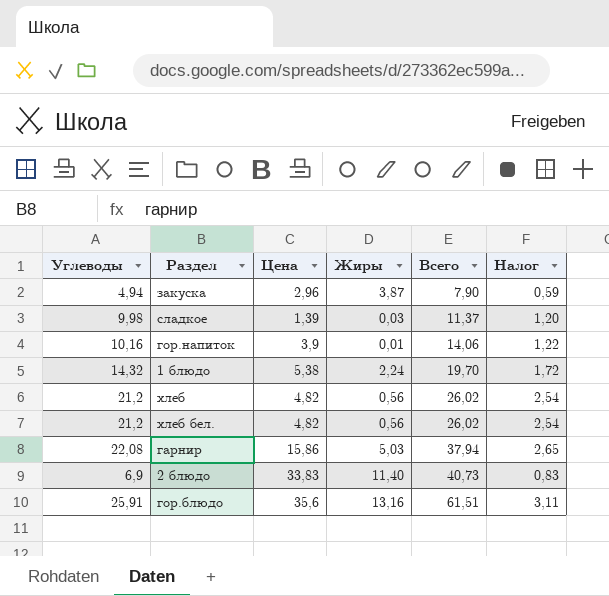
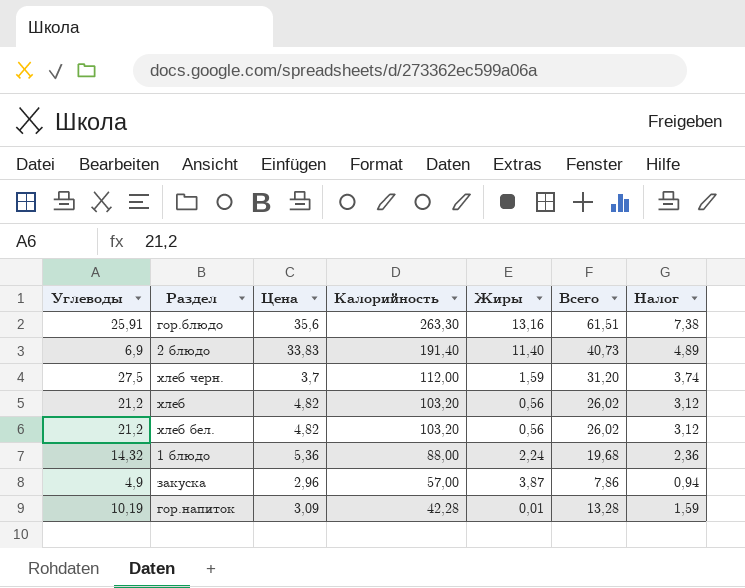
row order: Всего ascending -> Калорийность descending
column Калорийность | position: none -> 4
column Налог | formula: [Углеводы] * 0,12 -> [Всего] * 0,12
row сладкое: 9,98 | 1,39 | 0,03 | 11,37 | 1,20 -> none
row гарнир: 22,08 | 15,86 | 5,03 | 37,94 | 2,65 -> none
row хлеб черн.: none -> 27,5 | 3,7 | 112,00 | 1,59 | 31,20 | 3,74
1 блюдо | Цена: 5,38 -> 5,36
1 блюдо | Всего: 19,70 -> 19,68
закуска | Углеводы: 4,94 -> 4,9
закуска | Всего: 7,90 -> 7,86
гор.напиток | Углеводы: 10,16 -> 10,19
гор.напиток | Цена: 3,9 -> 3,09
гор.напиток | Всего: 14,06 -> 13,28

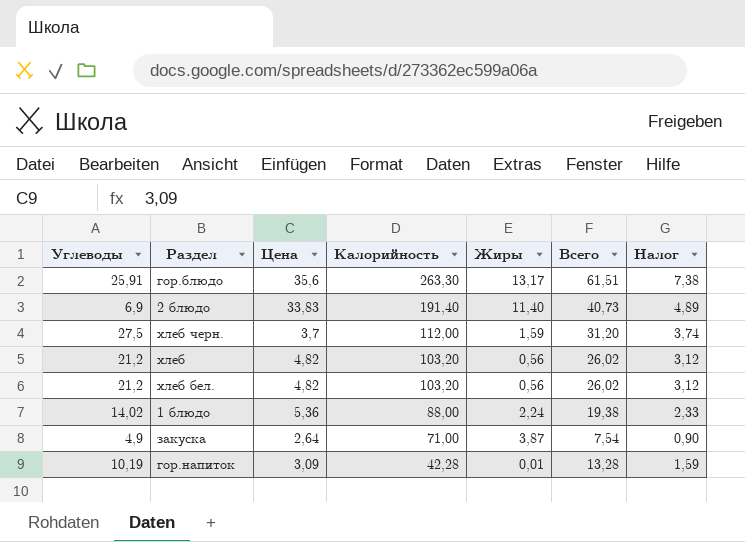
гор.блюдо | Жиры: 13,16 -> 13,17
1 блюдо | Углеводы: 14,32 -> 14,02
1 блюдо | Всего: 19,68 -> 19,38
1 блюдо | Налог: 2,36 -> 2,33
закуска | Цена: 2,96 -> 2,64
закуска | Калорийность: 57,00 -> 71,00
закуска | Всего: 7,86 -> 7,54
закуска | Налог: 0,94 -> 0,90

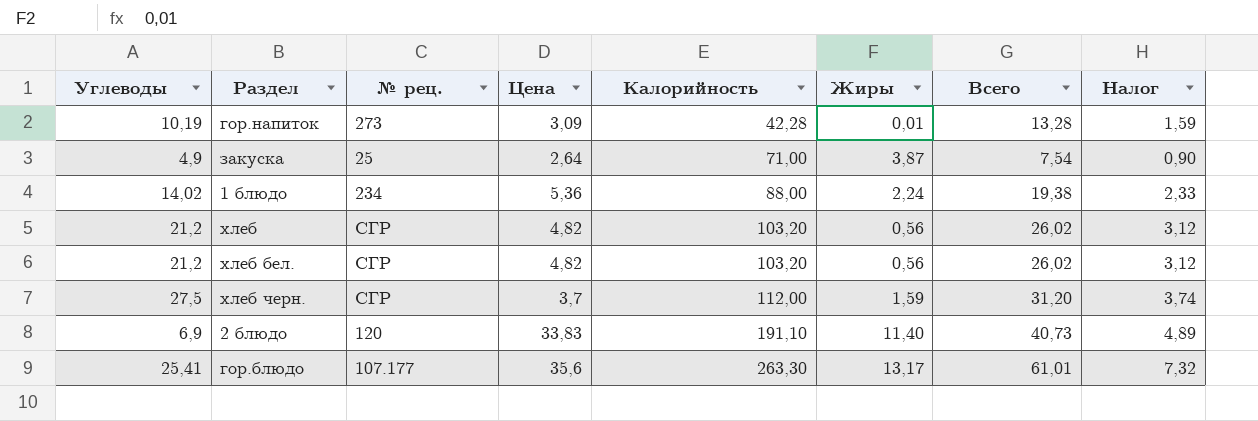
row order: Калорийность descending -> Калорийность ascending
column № рец. | position: none -> 3
2 блюдо | Калорийность: 191,40 -> 191,10
гор.блюдо | Углеводы: 25,91 -> 25,41
гор.блюдо | Всего: 61,51 -> 61,01
гор.блюдо | Налог: 7,38 -> 7,32

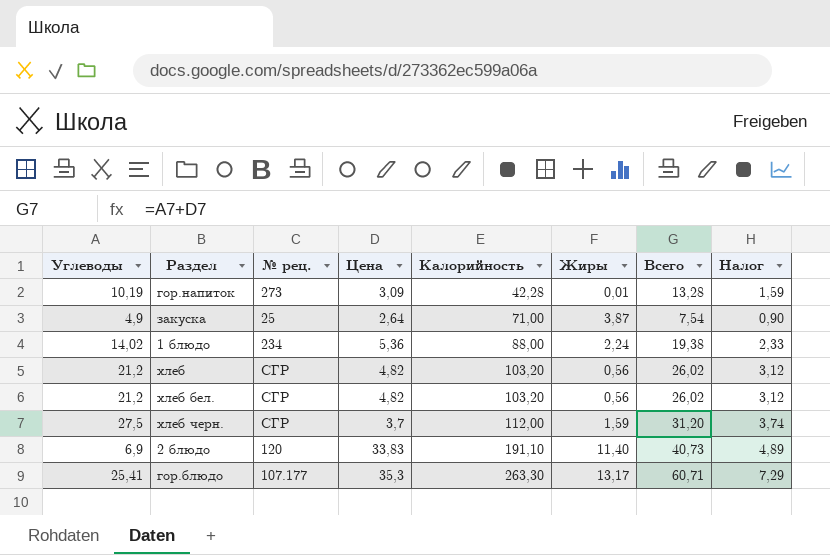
гор.блюдо | Цена: 35,6 -> 35,3
гор.блюдо | Всего: 61,01 -> 60,71
гор.блюдо | Налог: 7,32 -> 7,29

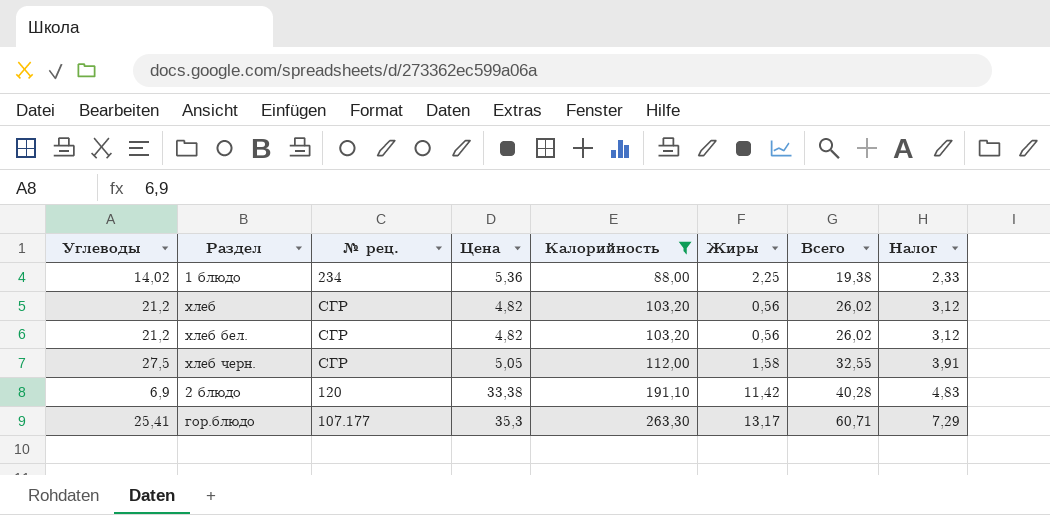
filter: none -> Калорийность >= 88,00
1 блюдо | Жиры: 2,24 -> 2,25
хлеб черн. | Цена: 3,7 -> 5,05
хлеб черн. | Жиры: 1,59 -> 1,58
хлеб черн. | Всего: 31,20 -> 32,55
хлеб черн. | Налог: 3,74 -> 3,91
2 блюдо | Цена: 33,83 -> 33,38
2 блюдо | Жиры: 11,40 -> 11,42
2 блюдо | Всего: 40,73 -> 40,28
2 блюдо | Налог: 4,89 -> 4,83

